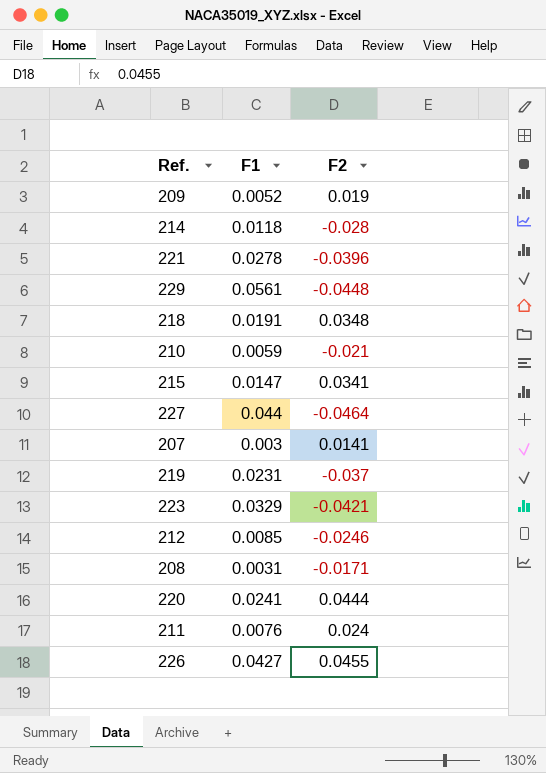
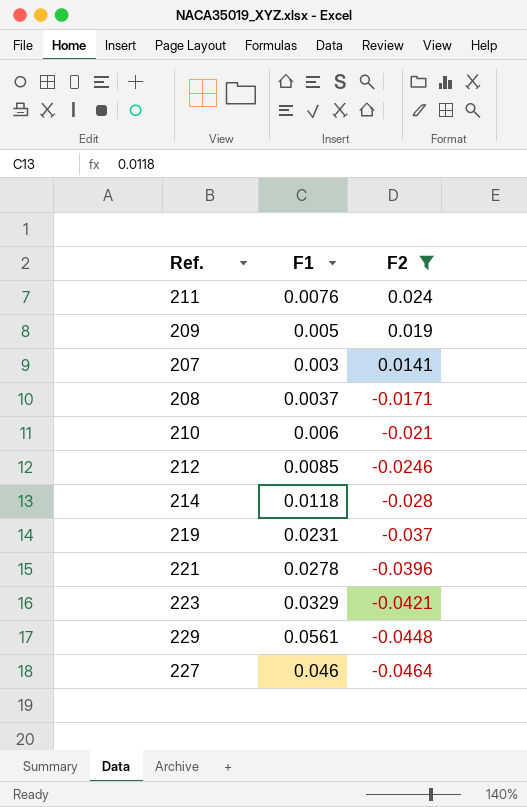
filter: none -> F2 <= 0.024
row order: none -> F2 descending
209 | F1: 0.0052 -> 0.005
208 | F1: 0.0031 -> 0.0037
210 | F1: 0.0059 -> 0.006
227 | F1: 0.044 -> 0.046

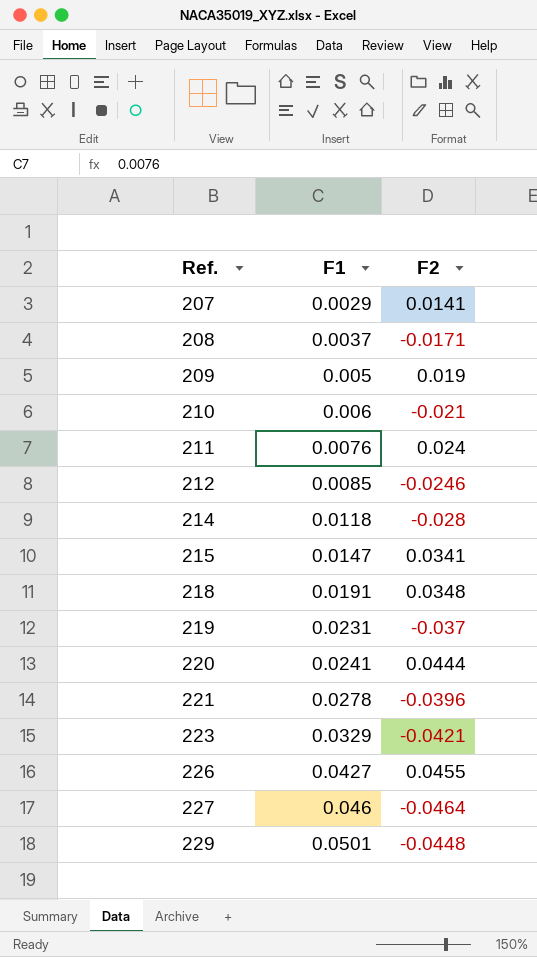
filter: F2 <= 0.024 -> none
row order: F2 descending -> Ref. ascending
207 | F1: 0.003 -> 0.0029
229 | F1: 0.0561 -> 0.0501

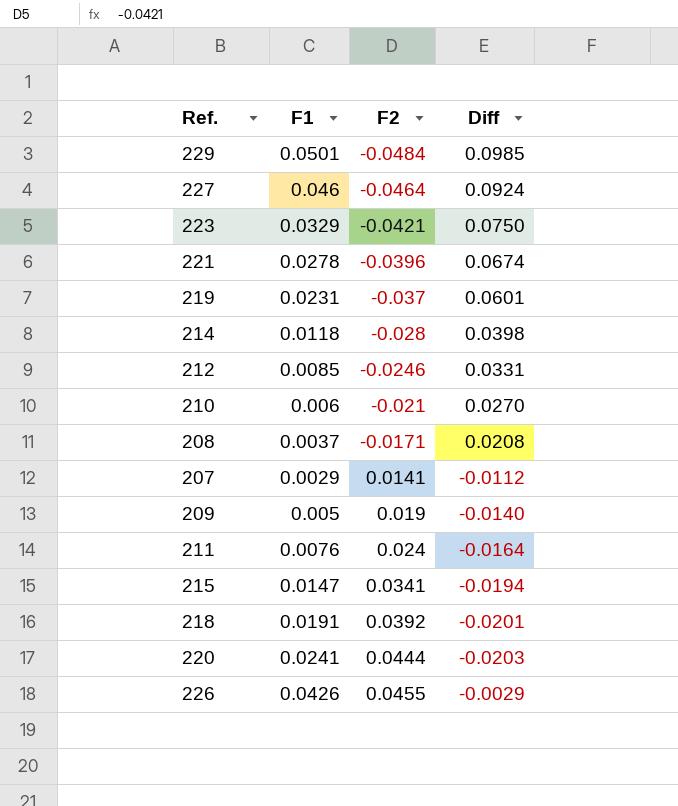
row order: Ref. ascending -> F2 ascending
column Diff | formula: none -> [F1] - [F2]
229 | F2: -0.0448 -> -0.0484
218 | F2: 0.0348 -> 0.0392
226 | F1: 0.0427 -> 0.0426

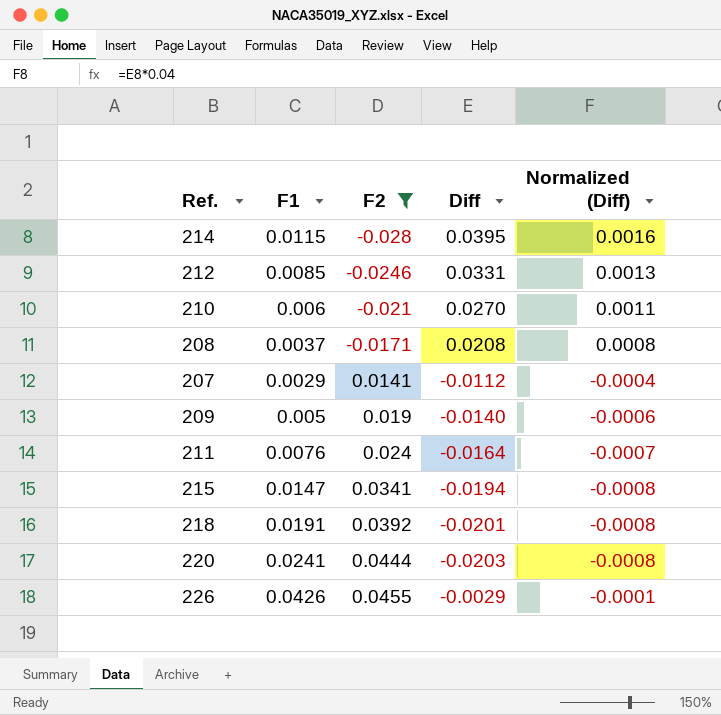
filter: none -> F2 >= -0.028
column Normalized (Diff) | formula: none -> [Diff] * 0.04
214 | F1: 0.0118 -> 0.0115
214 | Diff: 0.0398 -> 0.0395

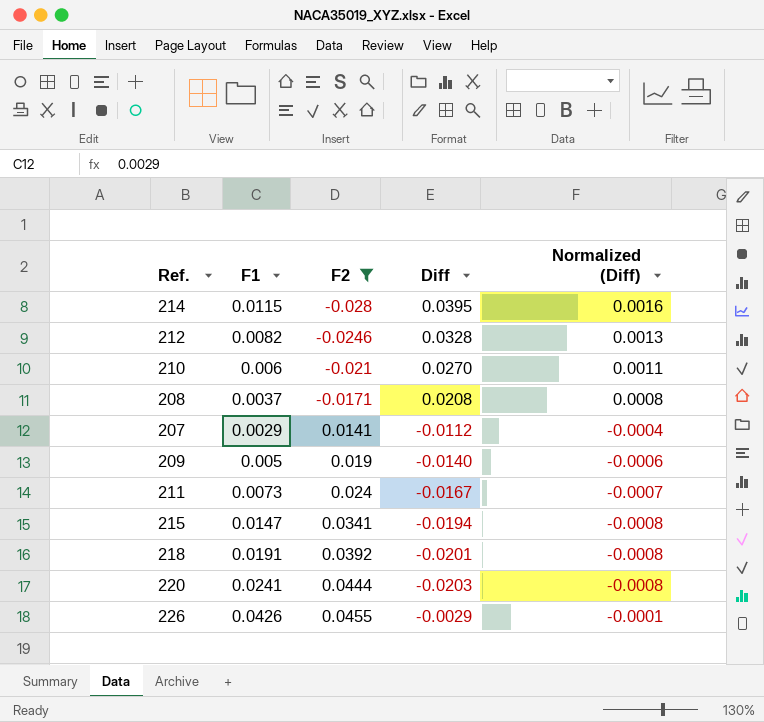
212 | F1: 0.0085 -> 0.0082
212 | Diff: 0.0331 -> 0.0328
211 | F1: 0.0076 -> 0.0073
211 | Diff: -0.0164 -> -0.0167

